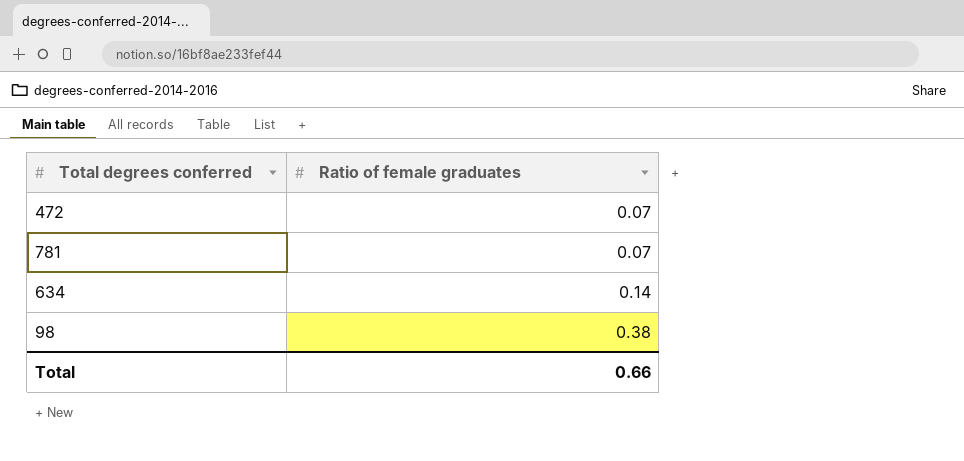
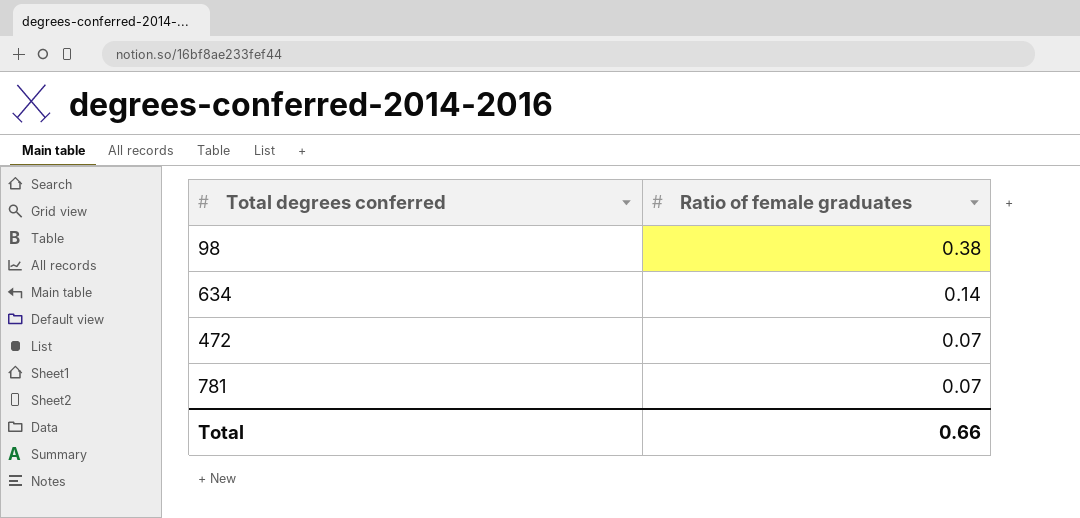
row order: Ratio of female graduates ascending -> Ratio of female graduates descending

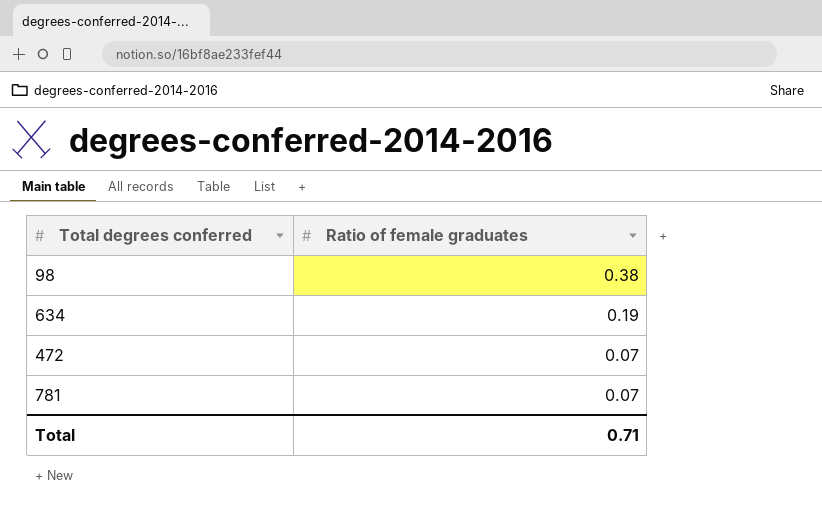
634 | Ratio of female graduates: 0.14 -> 0.19
Total | Ratio of female graduates: 0.66 -> 0.71

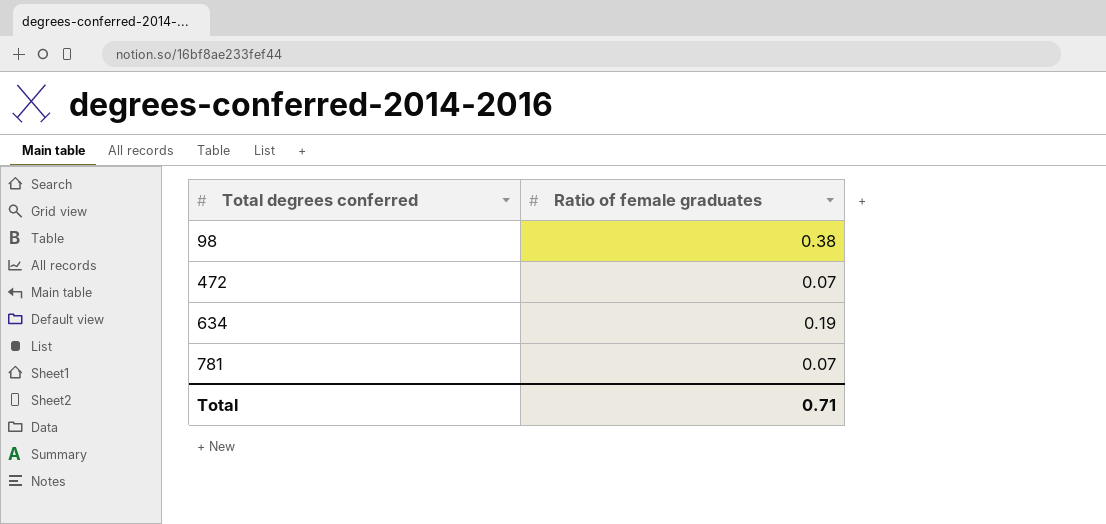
row order: Ratio of female graduates descending -> Total degrees conferred ascending

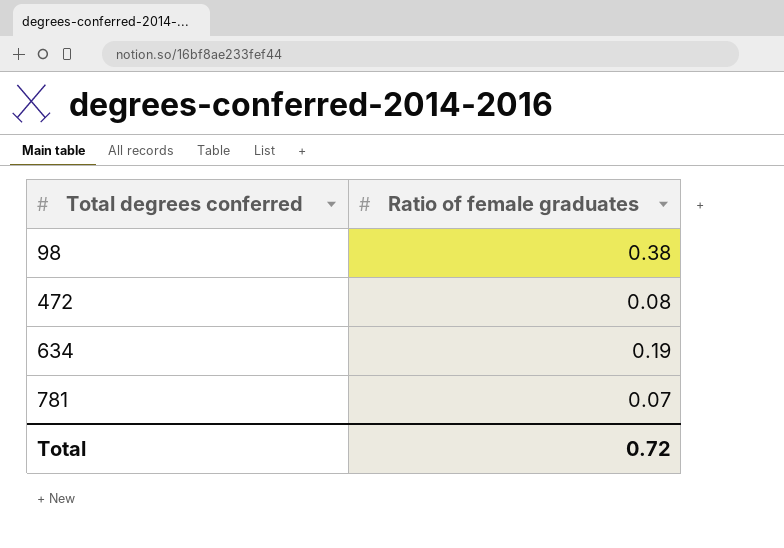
472 | Ratio of female graduates: 0.07 -> 0.08
Total | Ratio of female graduates: 0.71 -> 0.72

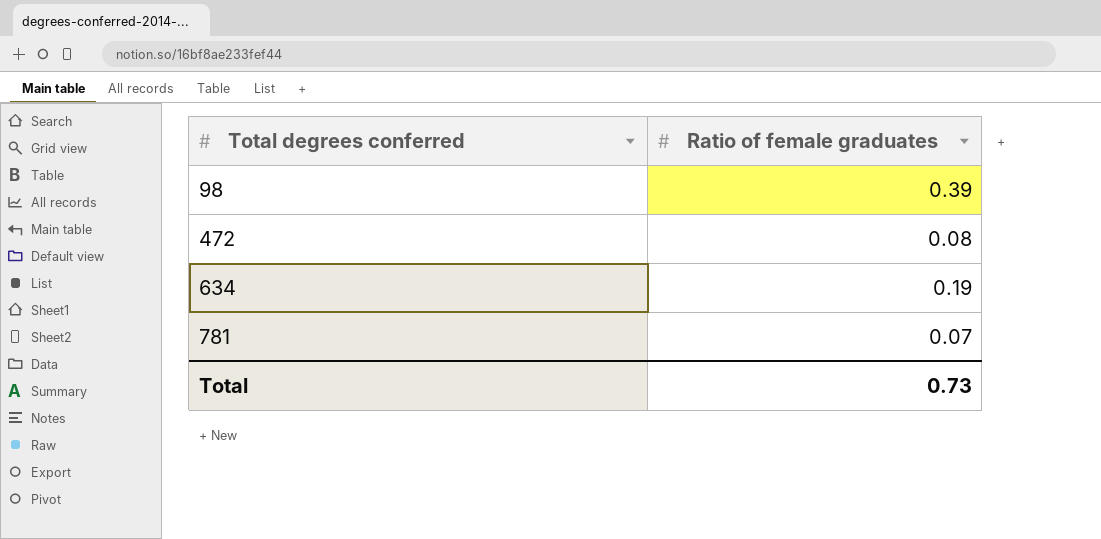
98 | Ratio of female graduates: 0.38 -> 0.39
Total | Ratio of female graduates: 0.72 -> 0.73

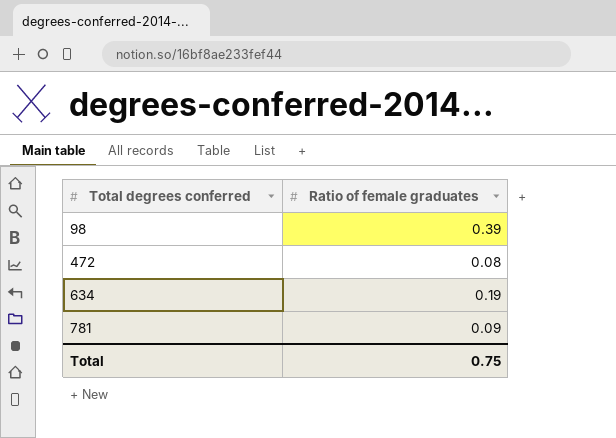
781 | Ratio of female graduates: 0.07 -> 0.09
Total | Ratio of female graduates: 0.73 -> 0.75

